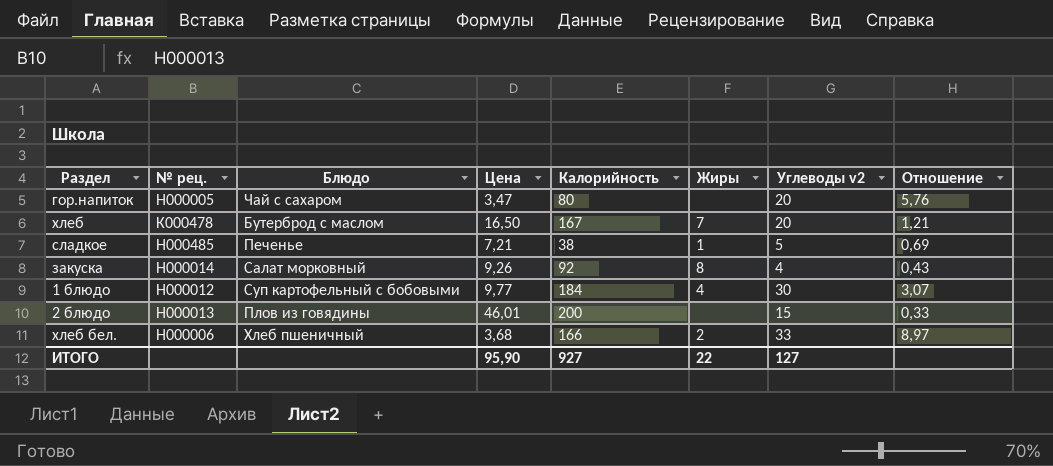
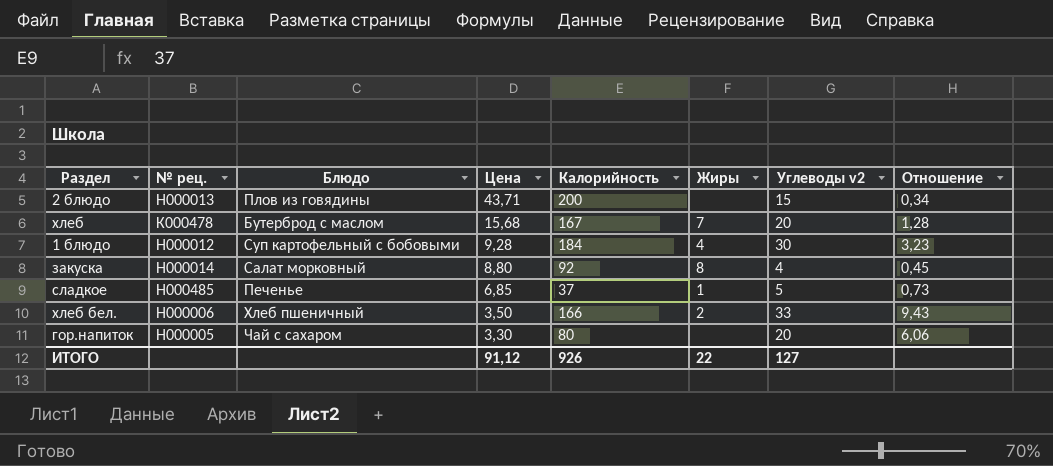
row order: none -> Цена descending
2 блюдо | Цена: 46,01 -> 43,71
2 блюдо | Отношение: 0,33 -> 0,34
хлеб | Цена: 16,50 -> 15,68
хлеб | Отношение: 1,21 -> 1,28
1 блюдо | Цена: 9,77 -> 9,28
1 блюдо | Отношение: 3,07 -> 3,23
закуска | Цена: 9,26 -> 8,80
закуска | Отношение: 0,43 -> 0,45
сладкое | Цена: 7,21 -> 6,85
сладкое | Калорийность: 38 -> 37
сладкое | Отношение: 0,69 -> 0,73
хлеб бел. | Цена: 3,68 -> 3,50
хлеб бел. | Отношение: 8,97 -> 9,43
гор.напиток | Цена: 3,47 -> 3,30
гор.напиток | Отношение: 5,76 -> 6,06
ИТОГО | Цена: 95,90 -> 91,12
ИТОГО | Калорийность: 927 -> 926

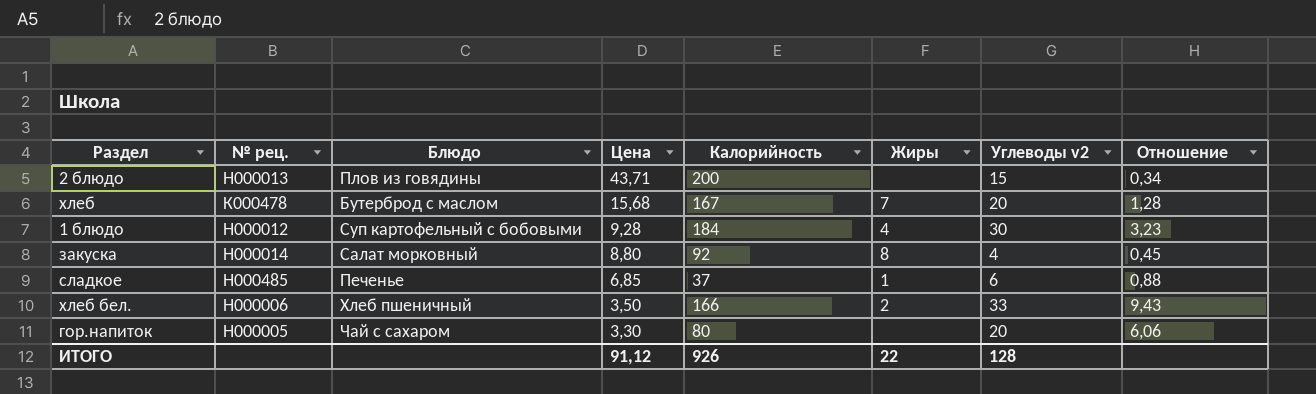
сладкое | Углеводы v2: 5 -> 6
сладкое | Отношение: 0,73 -> 0,88
ИТОГО | Углеводы v2: 127 -> 128

